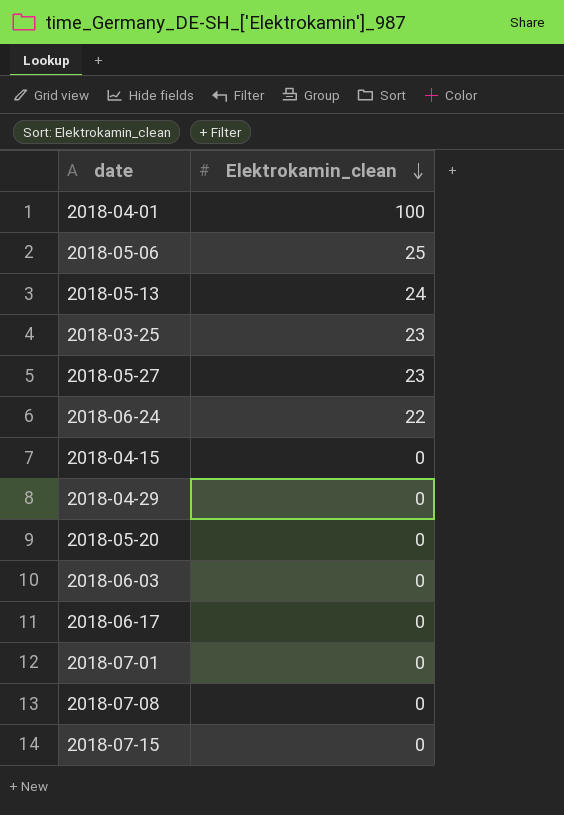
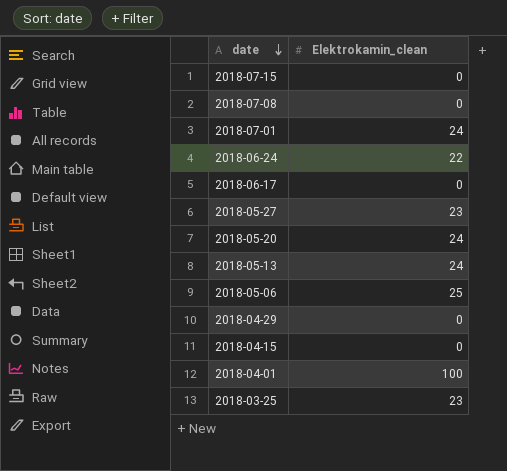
row order: Elektrokamin_clean descending -> date descending
row 2018-06-03: 0 -> none
2018-07-01 | Elektrokamin_clean: 0 -> 24
2018-05-20 | Elektrokamin_clean: 0 -> 24

